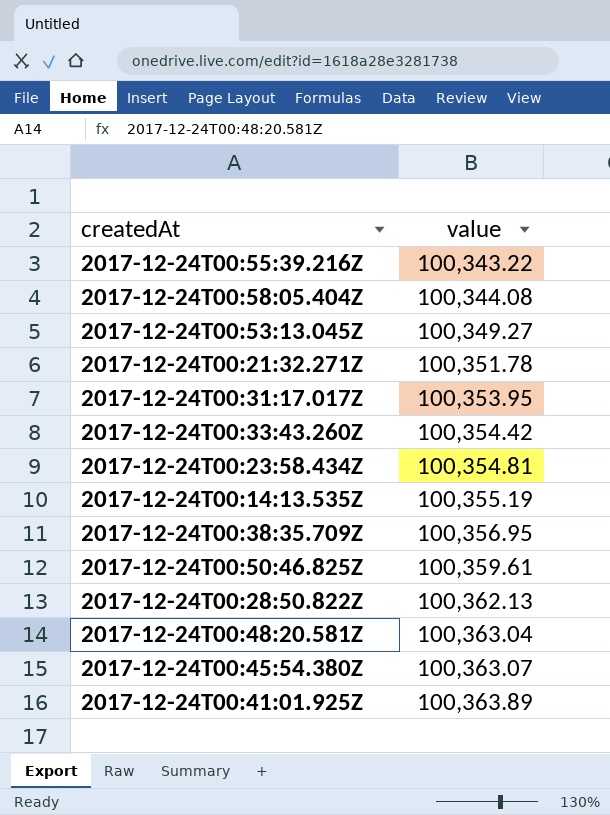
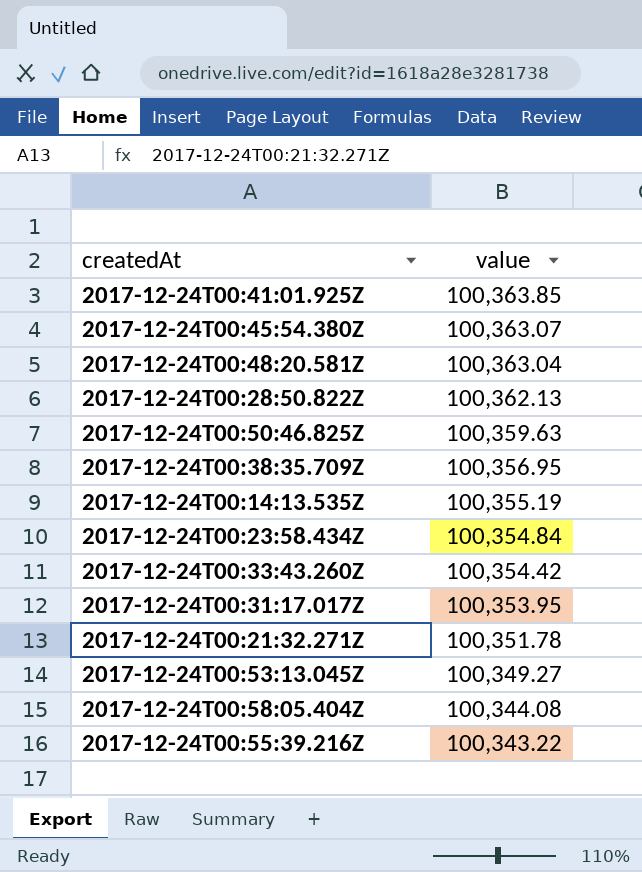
row order: value ascending -> value descending
2017-12-24T00:41:01.925Z | value: 100,363.89 -> 100,363.85
2017-12-24T00:50:46.825Z | value: 100,359.61 -> 100,359.63
2017-12-24T00:23:58.434Z | value: 100,354.81 -> 100,354.84

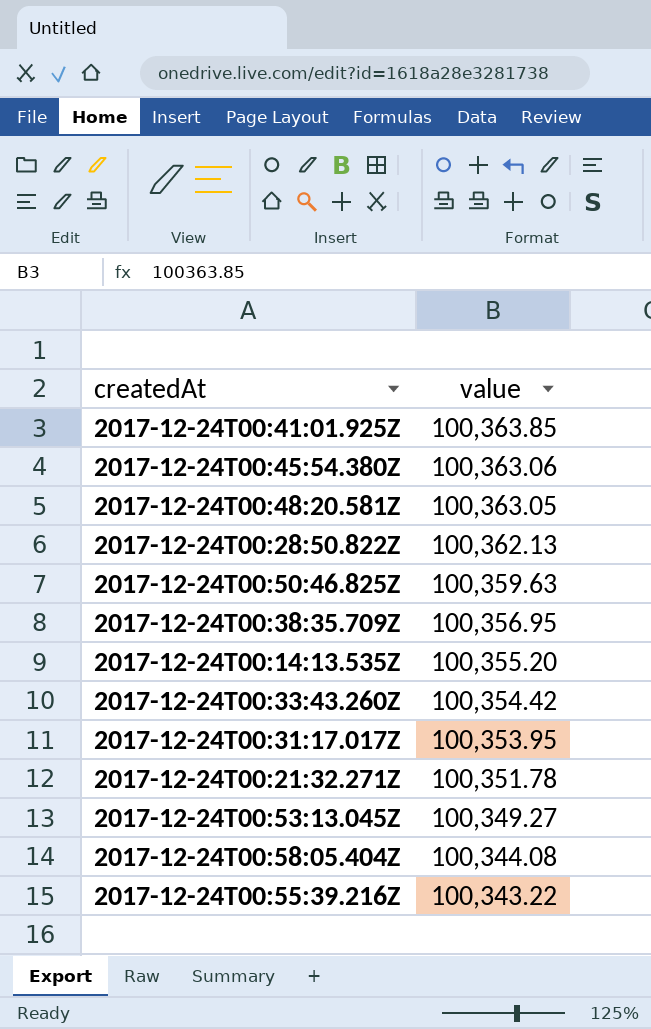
row 2017-12-24T00:23:58.434Z: 100,354.84 -> none
2017-12-24T00:45:54.380Z | value: 100,363.07 -> 100,363.06
2017-12-24T00:48:20.581Z | value: 100,363.04 -> 100,363.05
2017-12-24T00:14:13.535Z | value: 100,355.19 -> 100,355.20

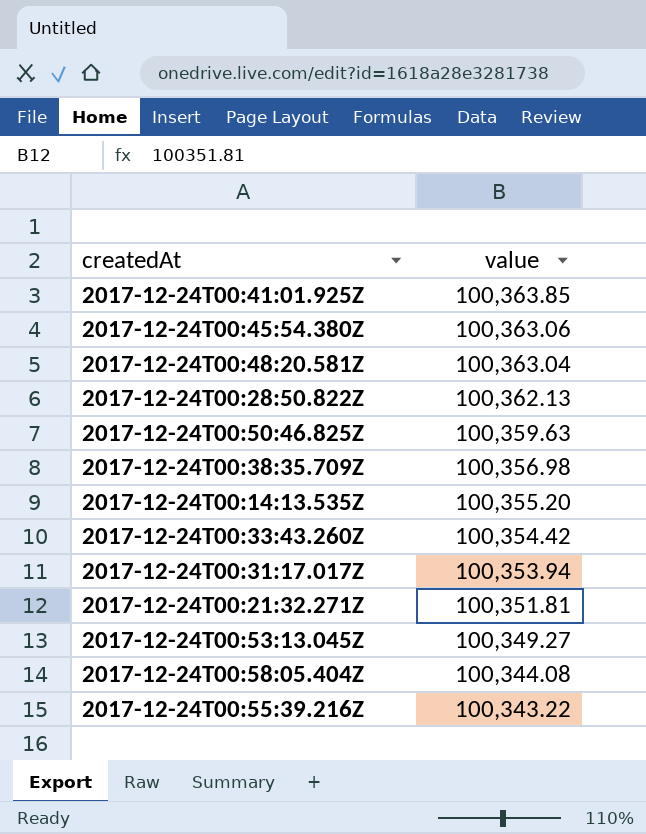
2017-12-24T00:48:20.581Z | value: 100,363.05 -> 100,363.04
2017-12-24T00:38:35.709Z | value: 100,356.95 -> 100,356.98
2017-12-24T00:31:17.017Z | value: 100,353.95 -> 100,353.94
2017-12-24T00:21:32.271Z | value: 100,351.78 -> 100,351.81

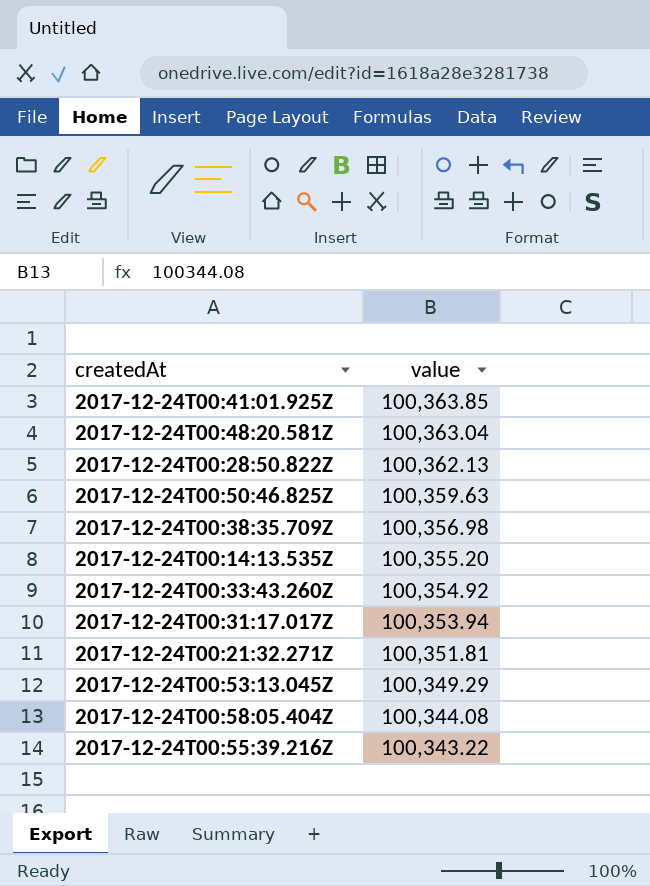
row 2017-12-24T00:45:54.380Z: 100,363.06 -> none
2017-12-24T00:33:43.260Z | value: 100,354.42 -> 100,354.92
2017-12-24T00:53:13.045Z | value: 100,349.27 -> 100,349.29

